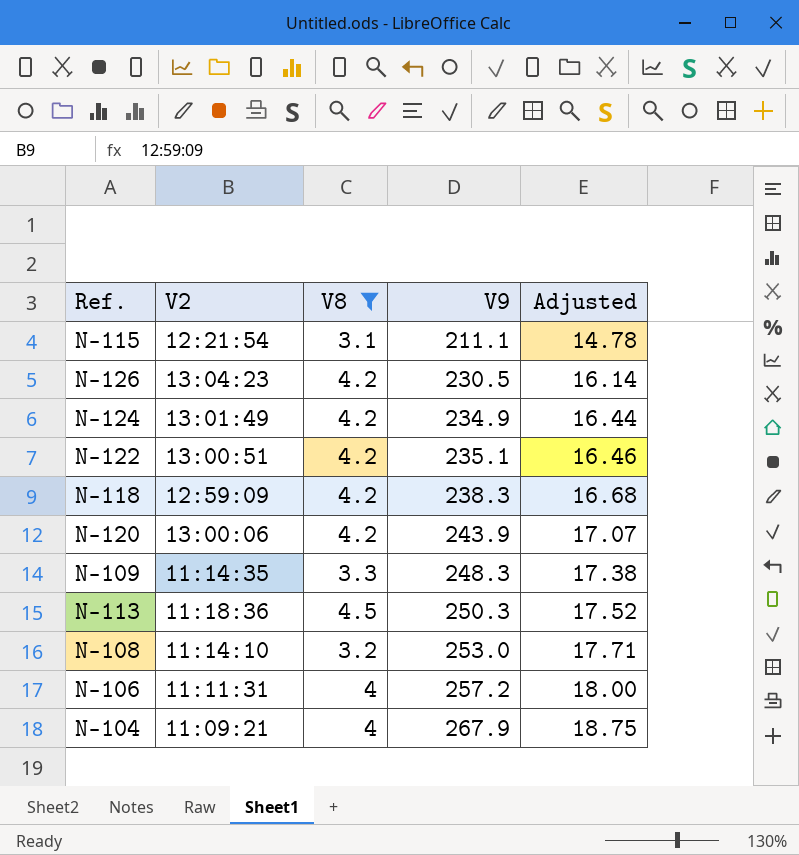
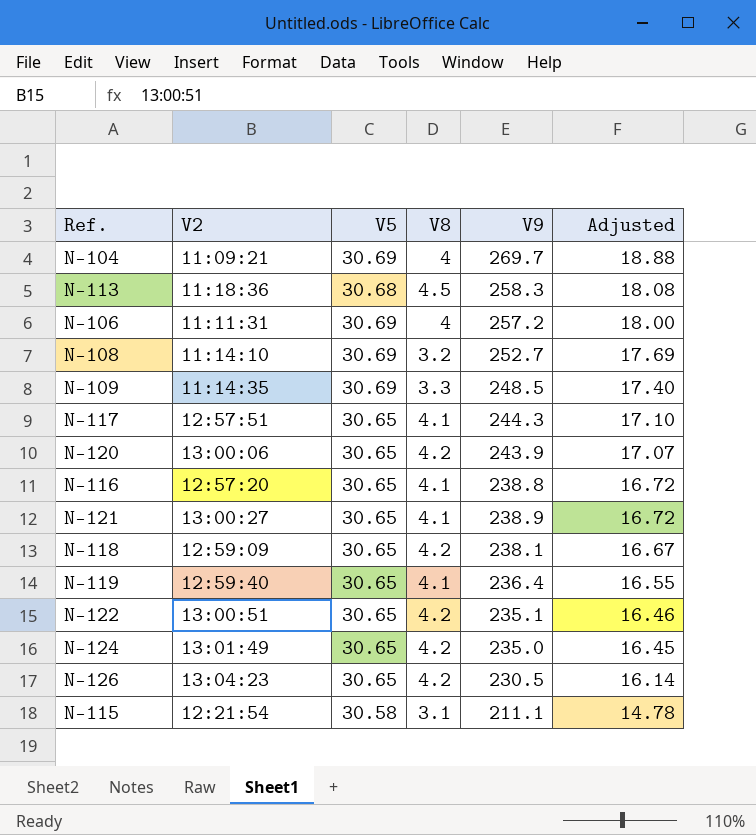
filter: V8 != 4.1 -> none
row order: V9 ascending -> Adjusted descending
column V5 | position: none -> 3
N-104 | V9: 267.9 -> 269.7
N-104 | Adjusted: 18.75 -> 18.88
N-113 | V9: 250.3 -> 258.3
N-113 | Adjusted: 17.52 -> 18.08
N-108 | V9: 253.0 -> 252.7
N-108 | Adjusted: 17.71 -> 17.69
N-109 | V9: 248.3 -> 248.5
N-109 | Adjusted: 17.38 -> 17.40
N-118 | V9: 238.3 -> 238.1
N-118 | Adjusted: 16.68 -> 16.67
N-124 | V9: 234.9 -> 235.0
N-124 | Adjusted: 16.44 -> 16.45

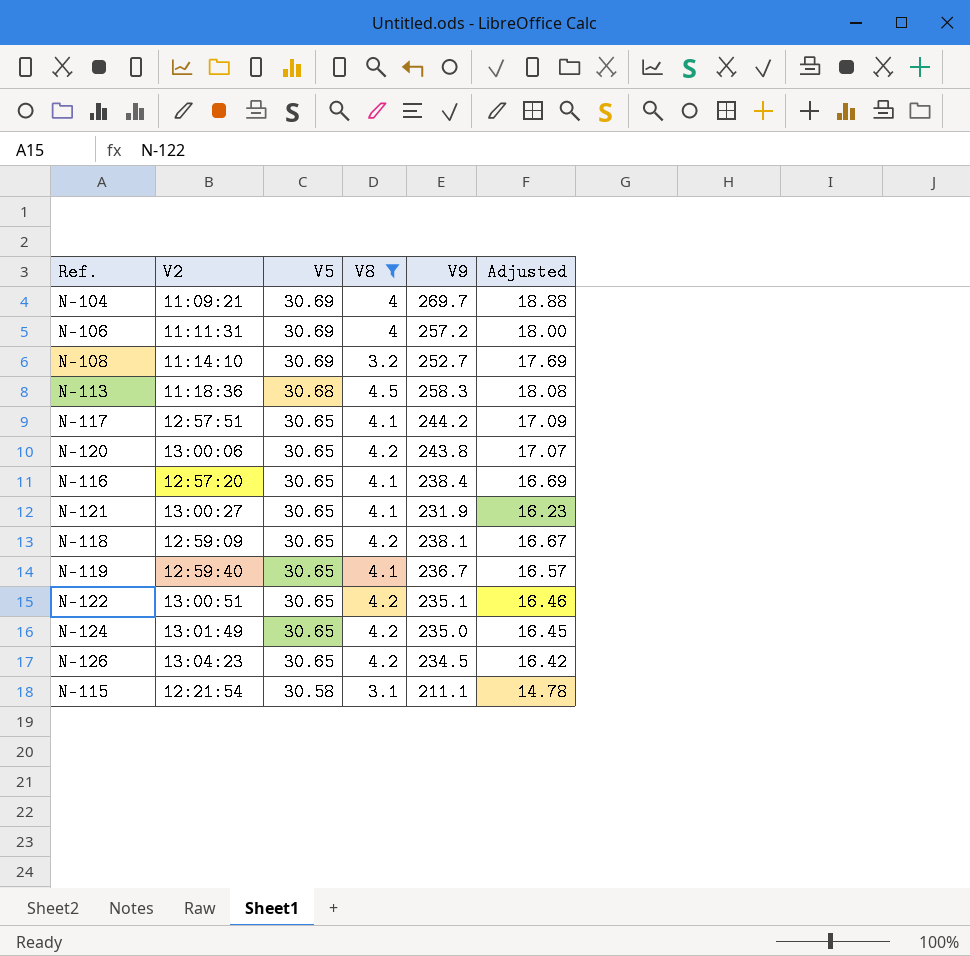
filter: none -> V8 != 3.3
row order: Adjusted descending -> V5 descending
N-117 | V9: 244.3 -> 244.2
N-117 | Adjusted: 17.10 -> 17.09
N-120 | V9: 243.9 -> 243.8
N-116 | V9: 238.8 -> 238.4
N-116 | Adjusted: 16.72 -> 16.69
N-121 | V9: 238.9 -> 231.9
N-121 | Adjusted: 16.72 -> 16.23
N-119 | V9: 236.4 -> 236.7
N-119 | Adjusted: 16.55 -> 16.57
N-126 | V9: 230.5 -> 234.5
N-126 | Adjusted: 16.14 -> 16.42

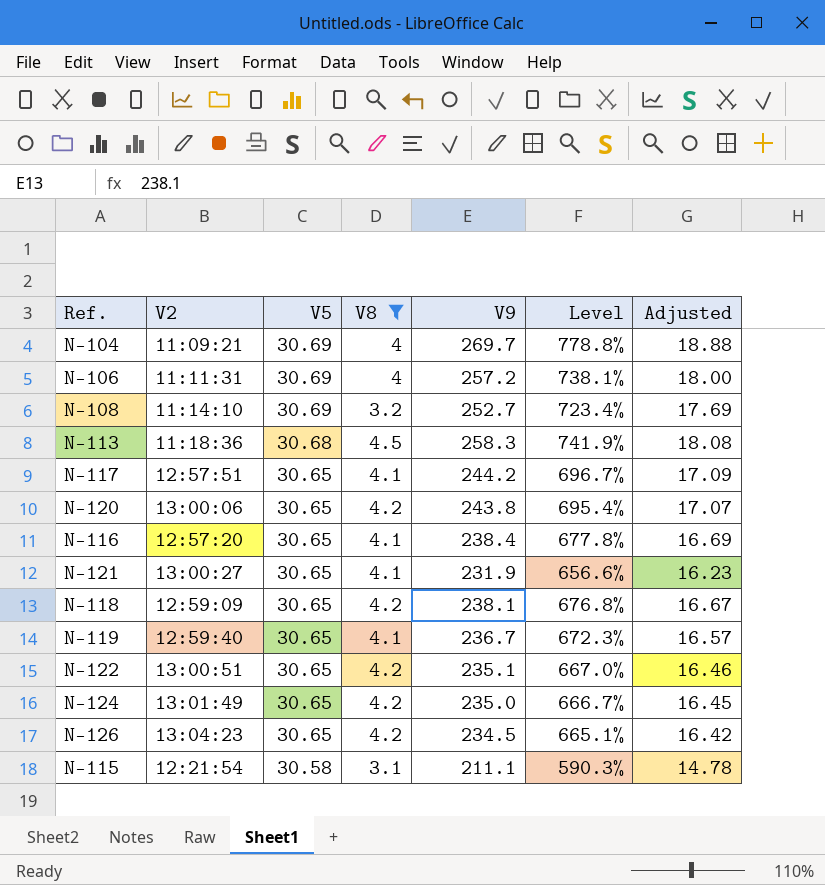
column Level | formula: none -> ([V9] - [V5]) / [V5]

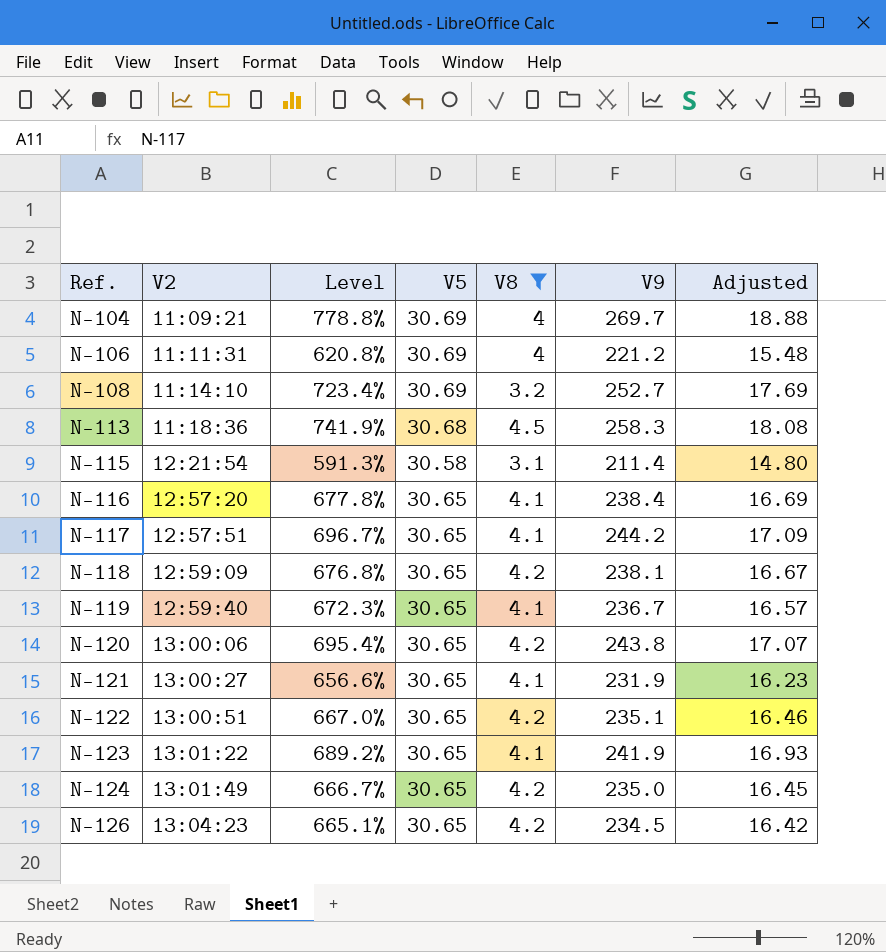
row order: V5 descending -> Ref. ascending
column Level | position: 6 -> 3
N-106 | Level: 738.1% -> 620.8%
N-106 | V9: 257.2 -> 221.2
N-106 | Adjusted: 18.00 -> 15.48
N-115 | Level: 590.3% -> 591.3%
N-115 | V9: 211.1 -> 211.4
N-115 | Adjusted: 14.78 -> 14.80
row N-123: none -> 13:01:22 | 689.2% | 30.65 | 4.1 | 241.9 | 16.93

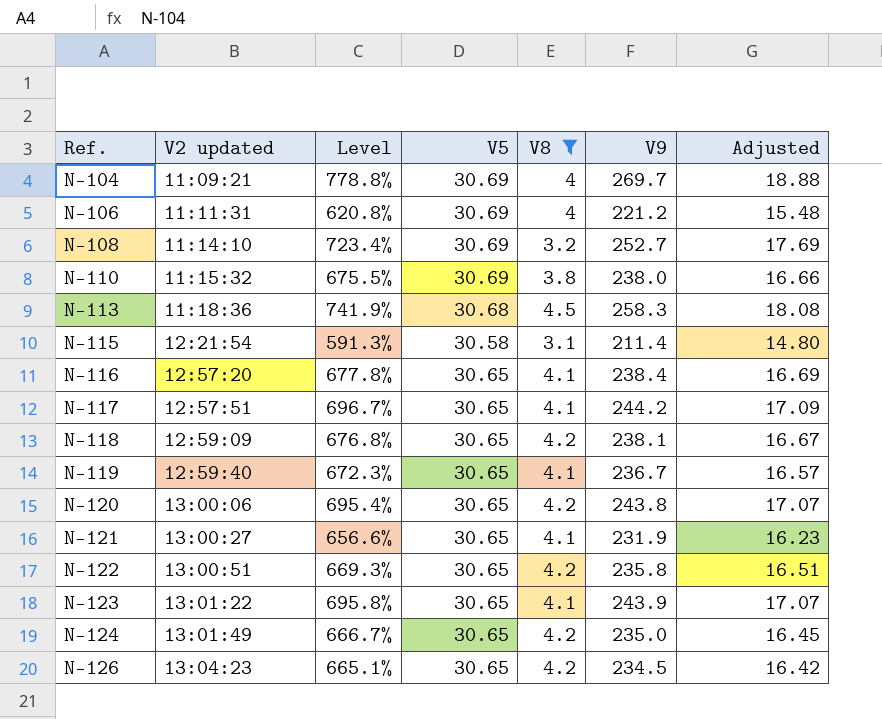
column name: V2 -> V2 updated
row N-110: none -> 11:15:32 | 675.5% | 30.69 | 3.8 | 238.0 | 16.66
N-122 | Level: 667.0% -> 669.3%
N-122 | V9: 235.1 -> 235.8
N-122 | Adjusted: 16.46 -> 16.51
N-123 | Level: 689.2% -> 695.8%
N-123 | V9: 241.9 -> 243.9
N-123 | Adjusted: 16.93 -> 17.07

